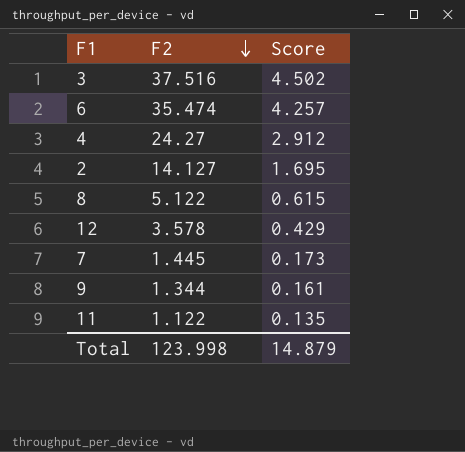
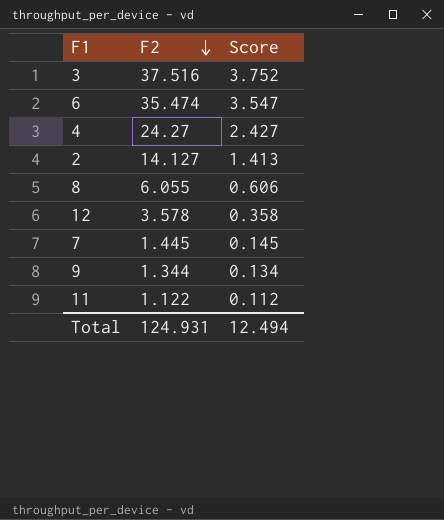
column Score | formula: [F2] * 0.12 -> [F2] * 0.1
8 | F2: 5.122 -> 6.055
Total | F2: 123.998 -> 124.931
Total | Score: 14.879 -> 12.494

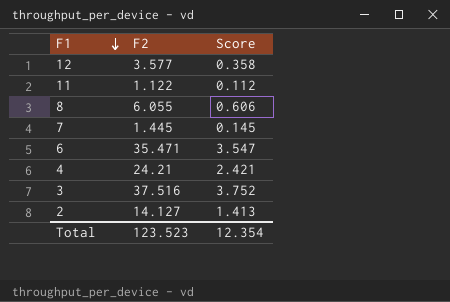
row order: F2 descending -> F1 descending
row 9: 1.344 | 0.134 -> none
12 | F2: 3.578 -> 3.577
6 | F2: 35.474 -> 35.471
4 | F2: 24.27 -> 24.21
4 | Score: 2.427 -> 2.421
Total | F2: 124.931 -> 123.523
Total | Score: 12.494 -> 12.354

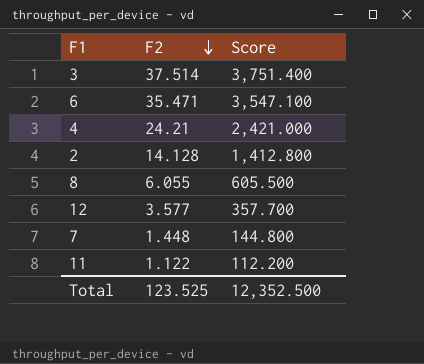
row order: F1 descending -> F2 descending
column Score | formula: [F2] * 0.1 -> [F2] * 100
3 | F2: 37.516 -> 37.514
2 | F2: 14.127 -> 14.128
7 | F2: 1.445 -> 1.448
Total | F2: 123.523 -> 123.525
Total | Score: 12.354 -> 12,352.500

